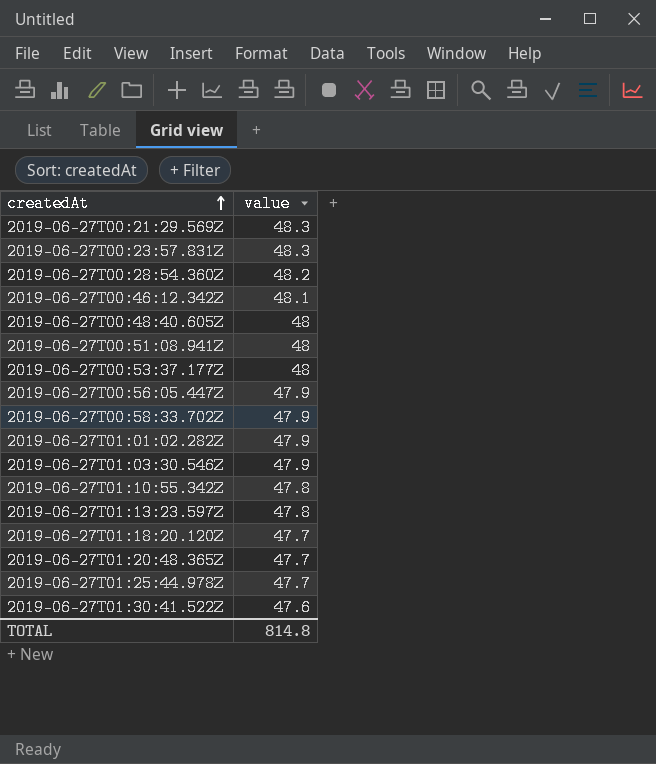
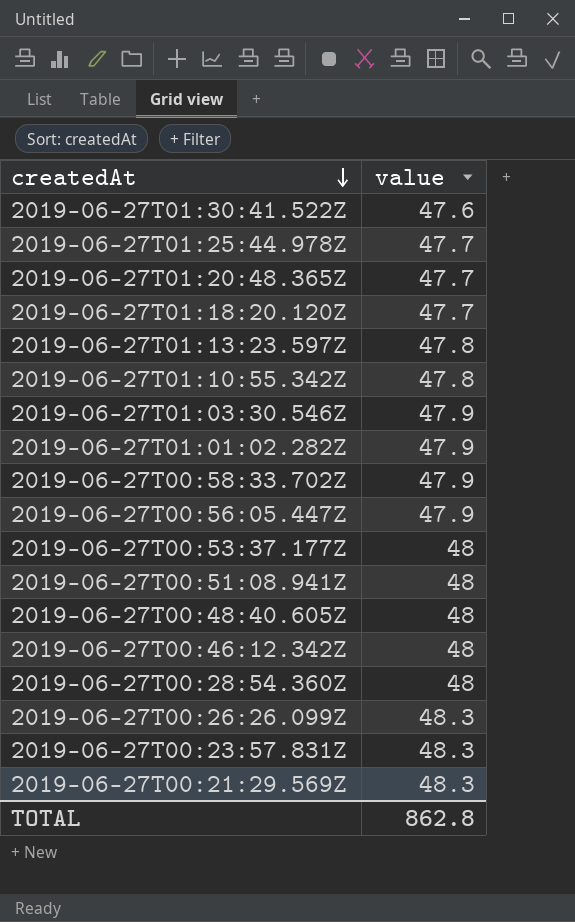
row order: createdAt ascending -> createdAt descending
2019-06-27T00:46:12.342Z | value: 48.1 -> 48
2019-06-27T00:28:54.360Z | value: 48.2 -> 48
row 2019-06-27T00:26:26.099Z: none -> 48.3
TOTAL | value: 814.8 -> 862.8

